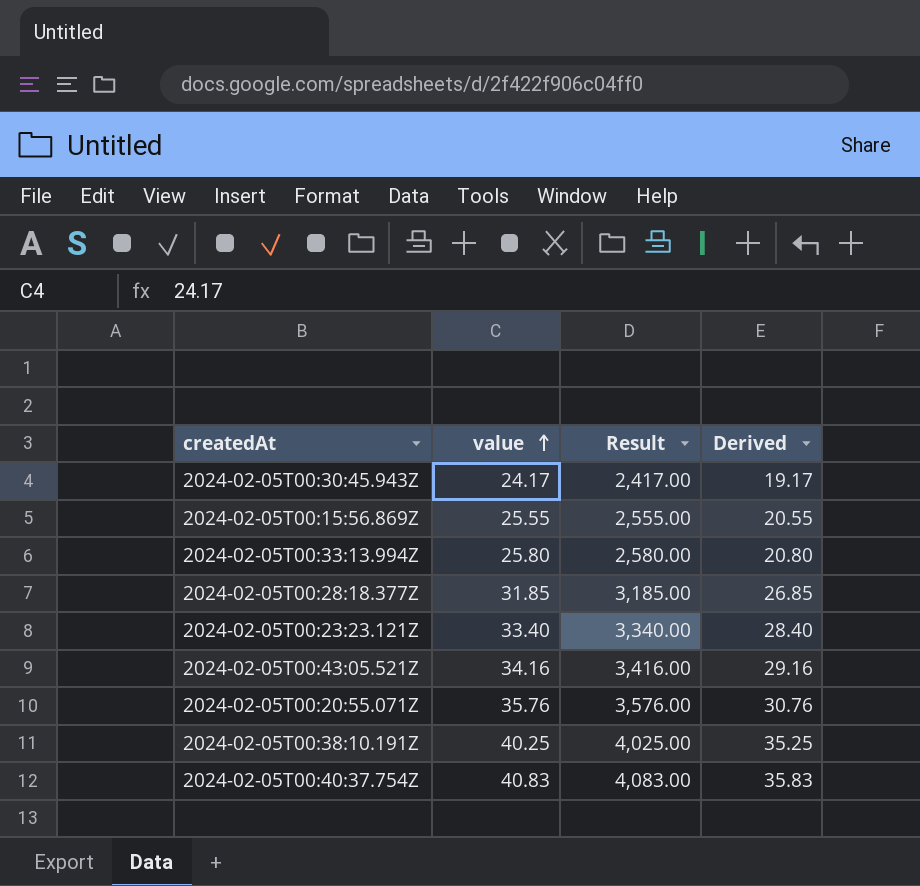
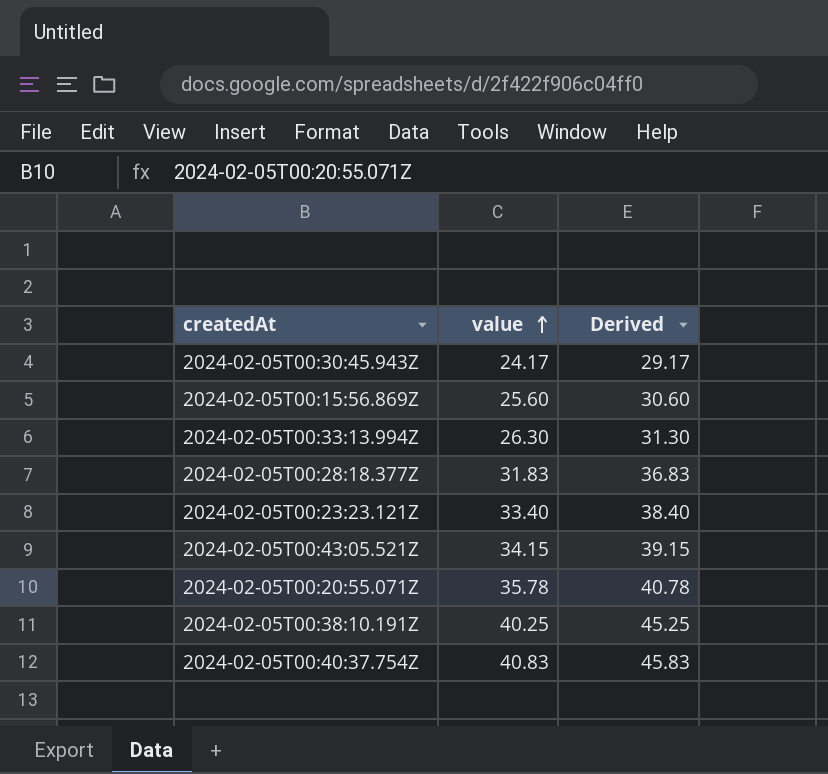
column Result | formula: [value] * 100 -> none
column Derived | formula: [value] - 5 -> [value] + 5
2024-02-05T00:15:56.869Z | value: 25.55 -> 25.60
2024-02-05T00:33:13.994Z | value: 25.80 -> 26.30
2024-02-05T00:28:18.377Z | value: 31.85 -> 31.83
2024-02-05T00:43:05.521Z | value: 34.16 -> 34.15
2024-02-05T00:20:55.071Z | value: 35.76 -> 35.78

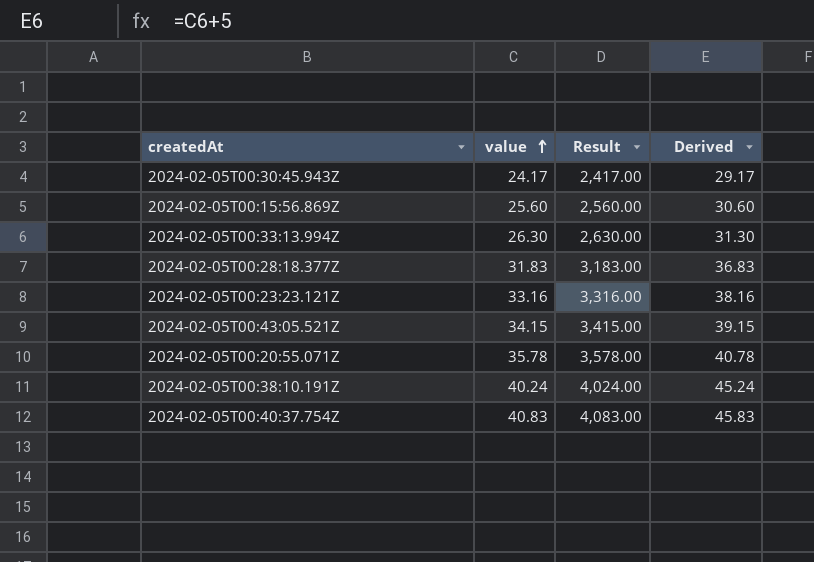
column Result | formula: none -> [value] * 100
2024-02-05T00:23:23.121Z | value: 33.40 -> 33.16
2024-02-05T00:23:23.121Z | Derived: 38.40 -> 38.16
2024-02-05T00:38:10.191Z | value: 40.25 -> 40.24
2024-02-05T00:38:10.191Z | Derived: 45.25 -> 45.24

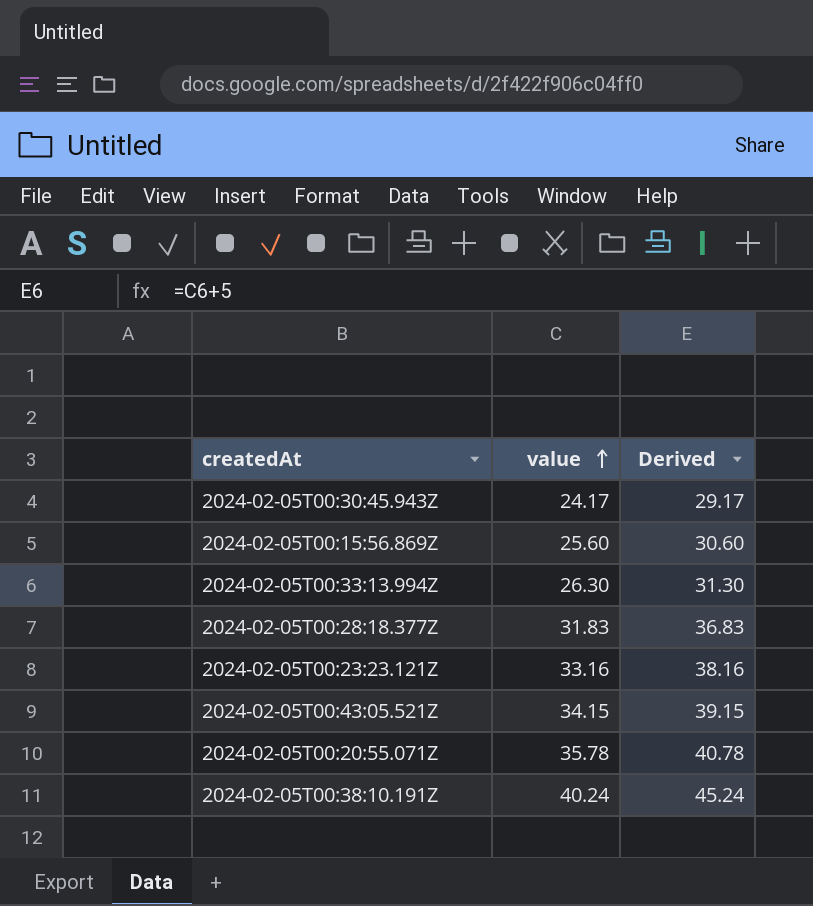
column Result | formula: [value] * 100 -> none
row 2024-02-05T00:40:37.754Z: 40.83 | 4,083.00 | 45.83 -> none

